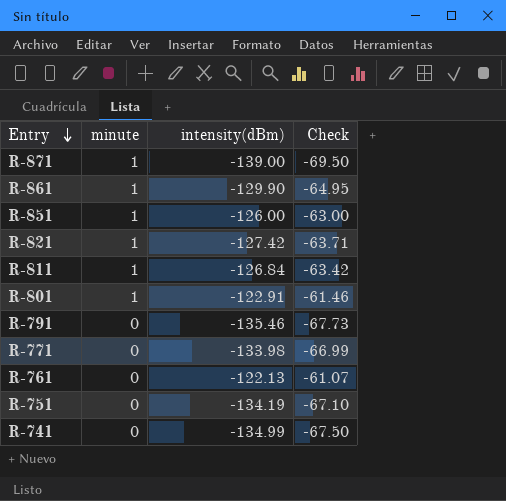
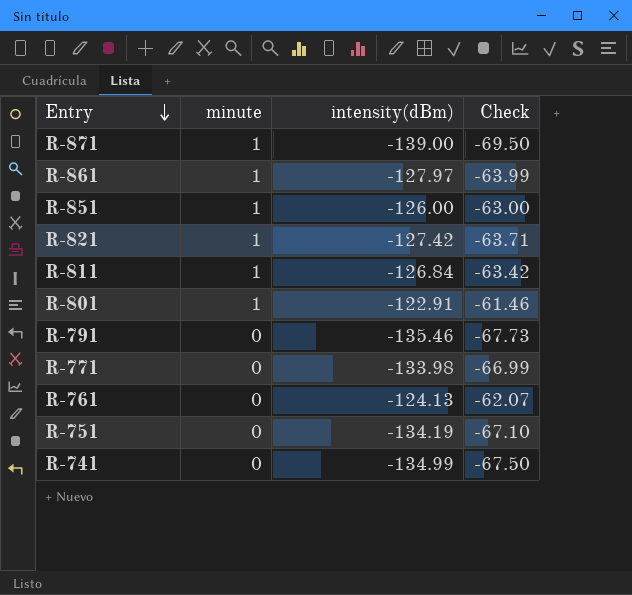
R-861 | intensity(dBm): -129.90 -> -127.97
R-861 | Check: -64.95 -> -63.99
R-761 | intensity(dBm): -122.13 -> -124.13
R-761 | Check: -61.07 -> -62.07

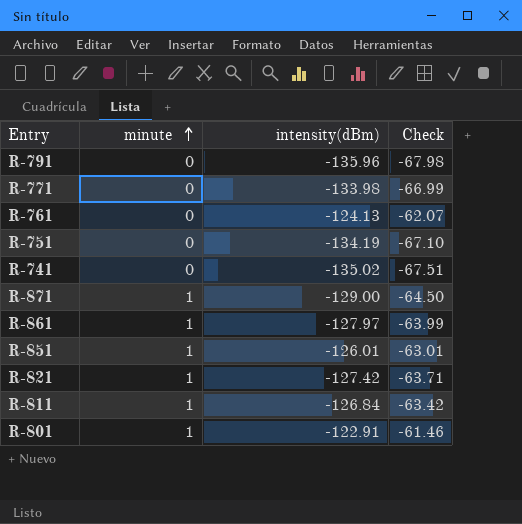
row order: Entry descending -> minute ascending
R-791 | intensity(dBm): -135.46 -> -135.96
R-791 | Check: -67.73 -> -67.98
R-741 | intensity(dBm): -134.99 -> -135.02
R-741 | Check: -67.50 -> -67.51
R-871 | intensity(dBm): -139.00 -> -129.00
R-871 | Check: -69.50 -> -64.50
R-851 | intensity(dBm): -126.00 -> -126.01
R-851 | Check: -63.00 -> -63.01

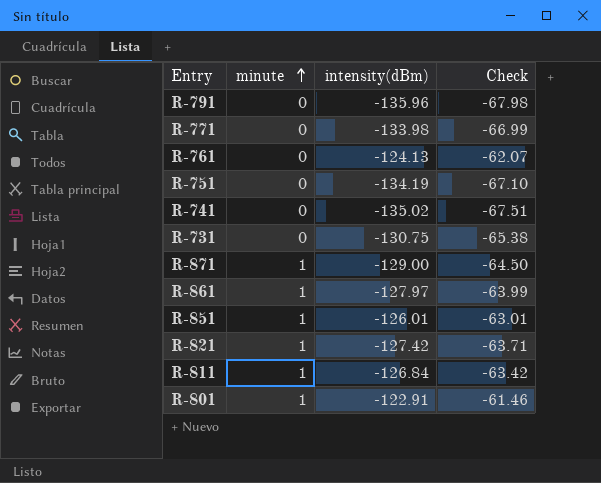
row R-731: none -> 0 | -130.75 | -65.38

